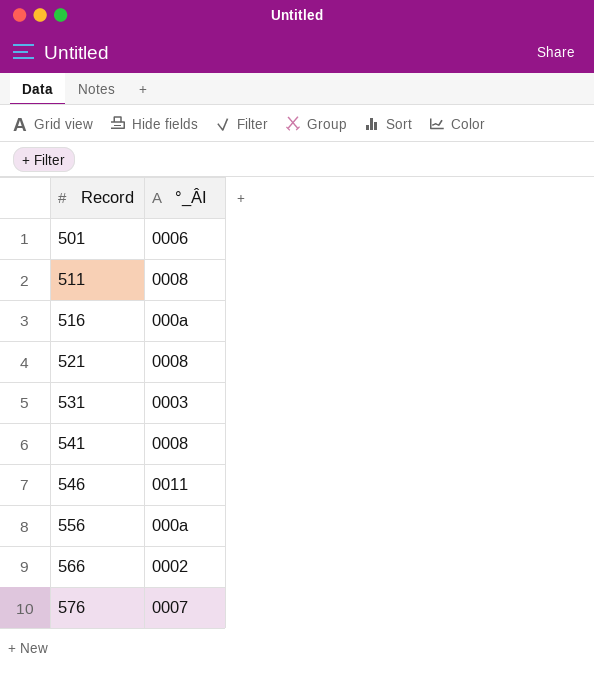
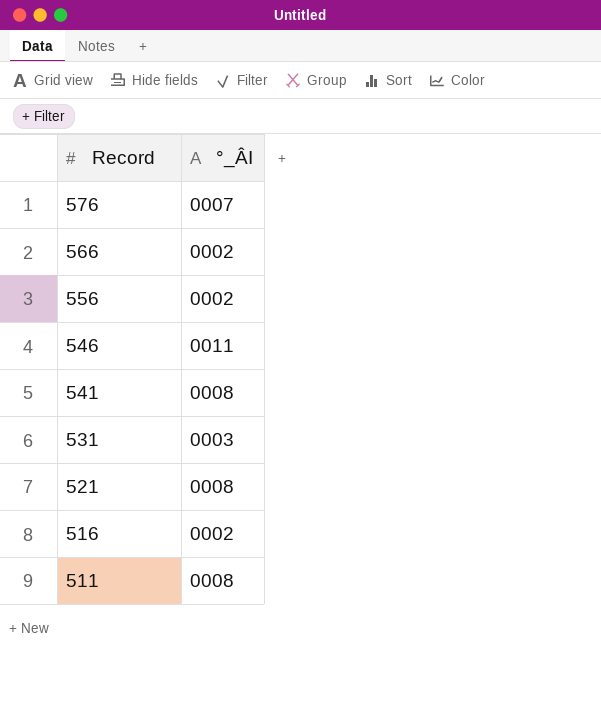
row order: Record ascending -> Record descending
row 501: 0006 -> none
556 | °_ÂI: 000a -> 0002
516 | °_ÂI: 000a -> 0002

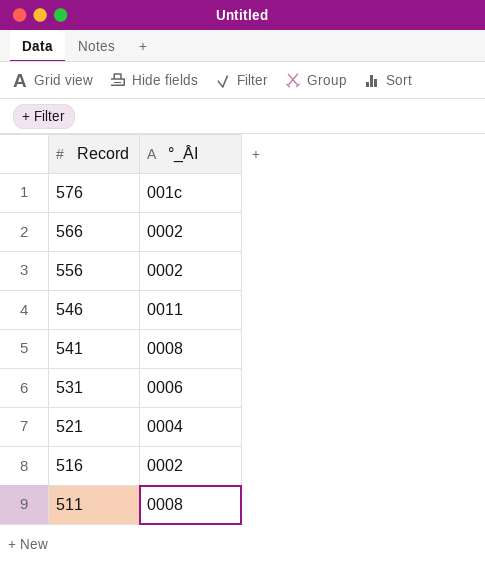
576 | °_ÂI: 0007 -> 001c
531 | °_ÂI: 0003 -> 0006
521 | °_ÂI: 0008 -> 0004

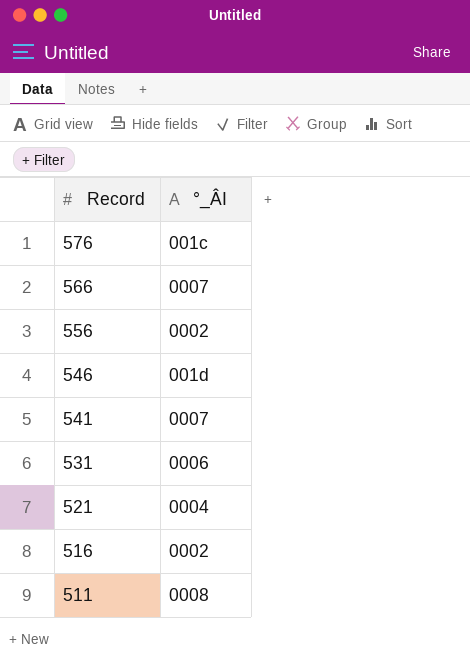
566 | °_ÂI: 0002 -> 0007
546 | °_ÂI: 0011 -> 001d
541 | °_ÂI: 0008 -> 0007

